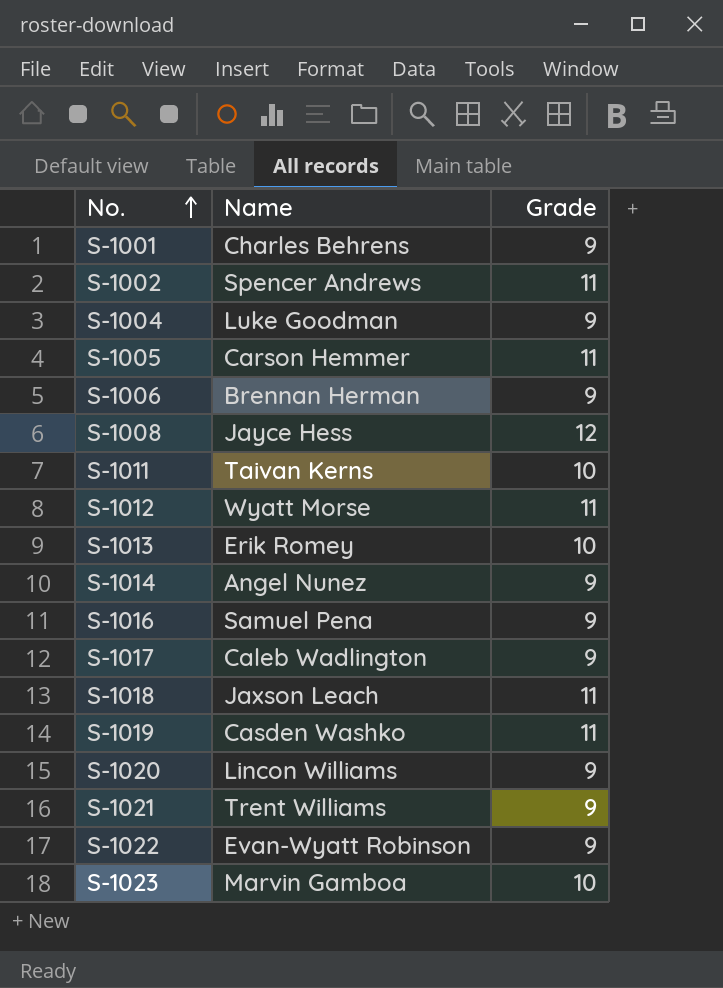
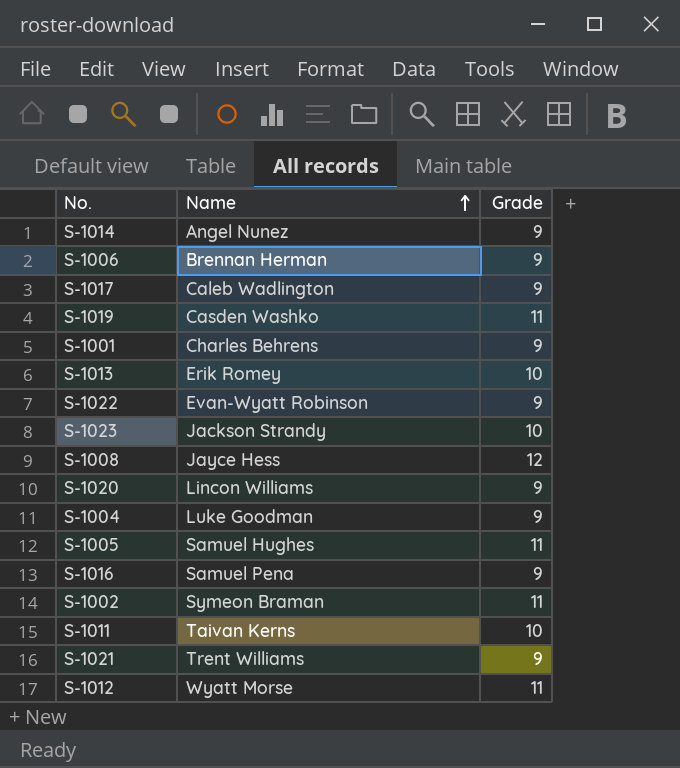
row order: No. ascending -> Name ascending
row S-1018: Jaxson Leach | 11 -> none
S-1023 | Name: Marvin Gamboa -> Jackson Strandy
S-1005 | Name: Carson Hemmer -> Samuel Hughes
S-1002 | Name: Spencer Andrews -> Symeon Braman

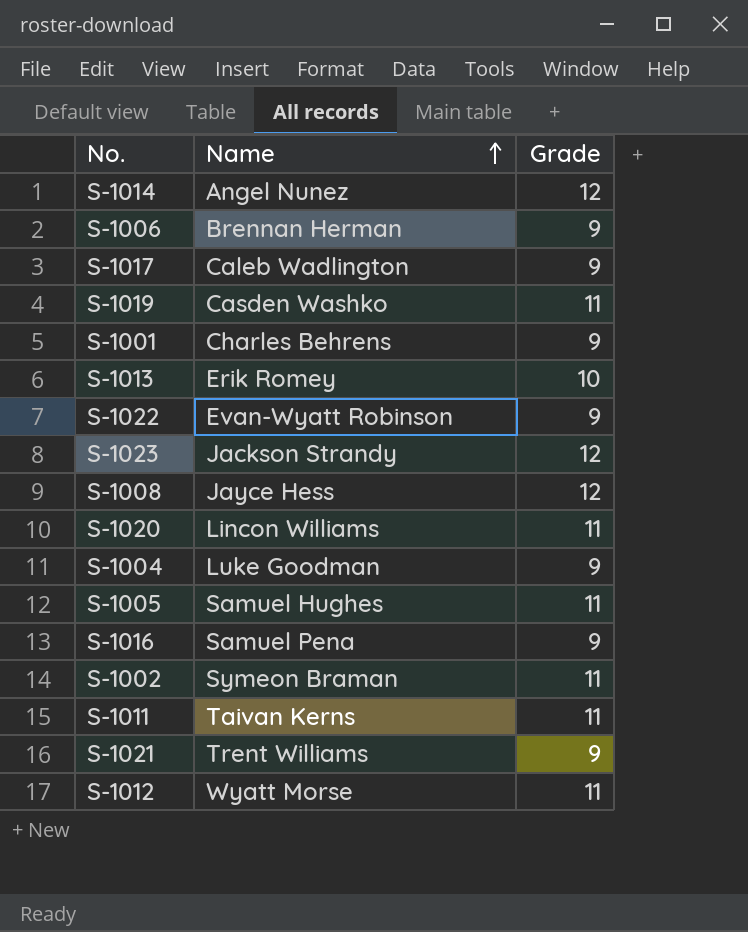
S-1014 | Grade: 9 -> 12
S-1023 | Grade: 10 -> 12
S-1020 | Grade: 9 -> 11
S-1011 | Grade: 10 -> 11

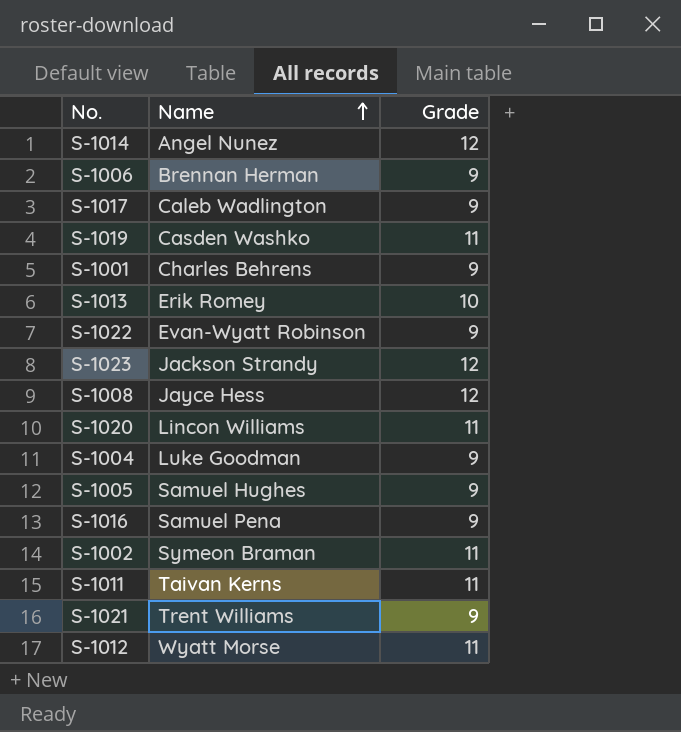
S-1005 | Grade: 11 -> 9

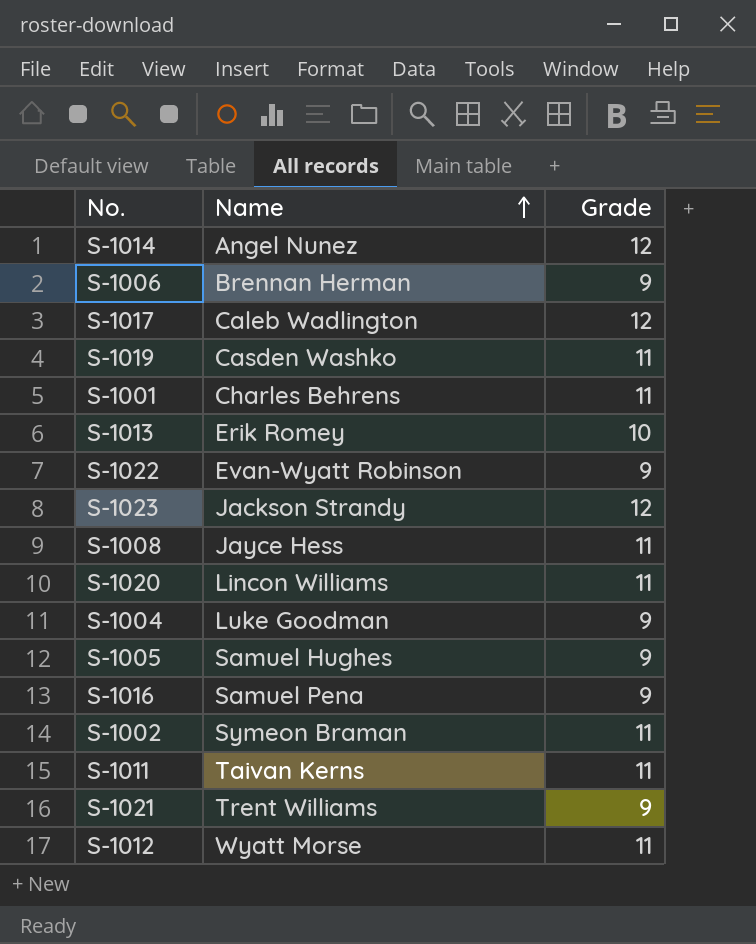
S-1017 | Grade: 9 -> 12
S-1001 | Grade: 9 -> 11
S-1008 | Grade: 12 -> 11

